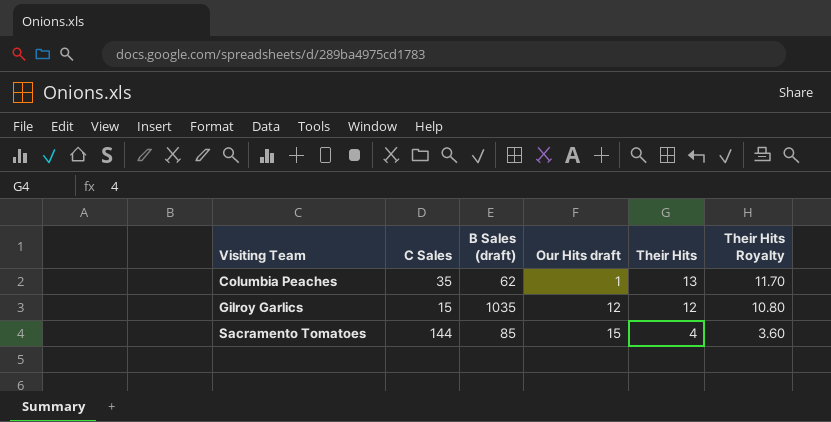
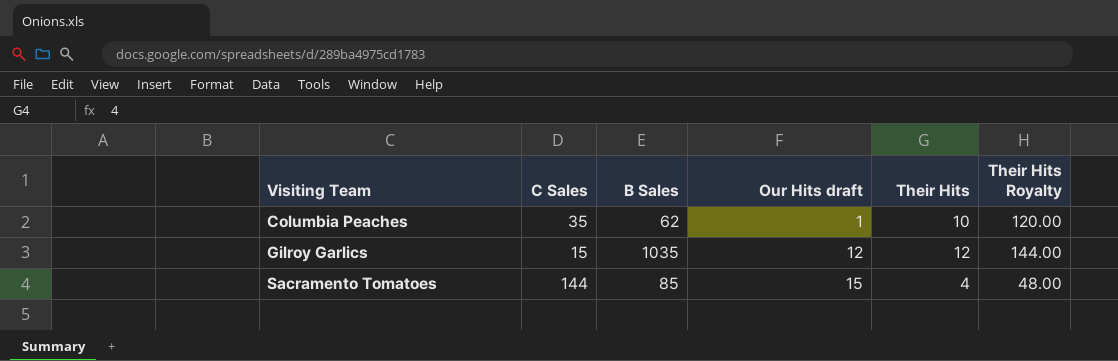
column name: B Sales (draft) -> B Sales
column Their Hits Royalty | formula: [Their Hits] * 0.9 -> [Their Hits] * 12
Columbia Peaches | Their Hits: 13 -> 10

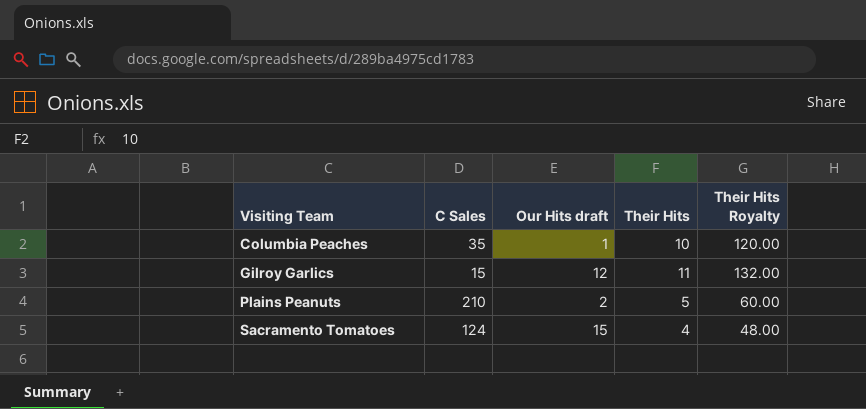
column B Sales | position: 3 -> none
Gilroy Garlics | Their Hits: 12 -> 11
Gilroy Garlics | Their Hits Royalty: 144.00 -> 132.00
row Plains Peanuts: none -> 210 | 2 | 5 | 60.00
Sacramento Tomatoes | C Sales: 144 -> 124

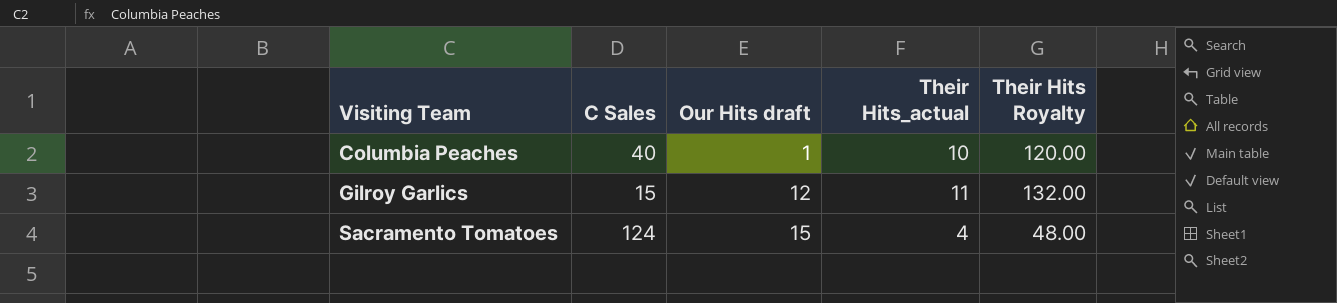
column name: Their Hits -> Their Hits_actual
row Plains Peanuts: 210 | 2 | 5 | 60.00 -> none
Columbia Peaches | C Sales: 35 -> 40

